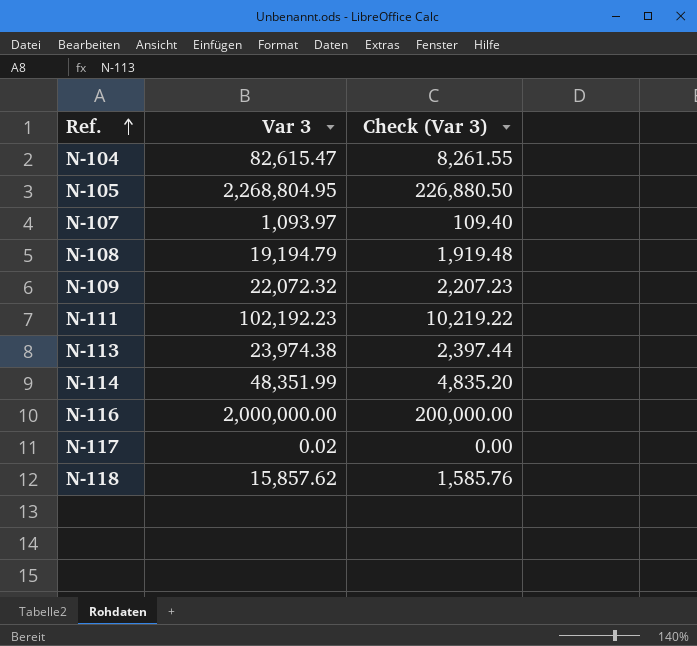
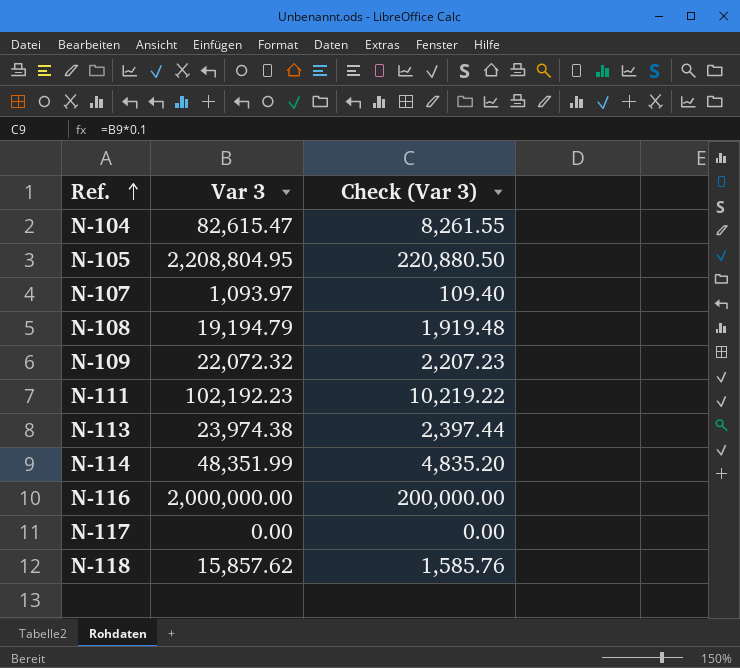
N-105 | Var 3: 2,268,804.95 -> 2,208,804.95
N-105 | Check (Var 3): 226,880.50 -> 220,880.50
N-117 | Var 3: 0.02 -> 0.00

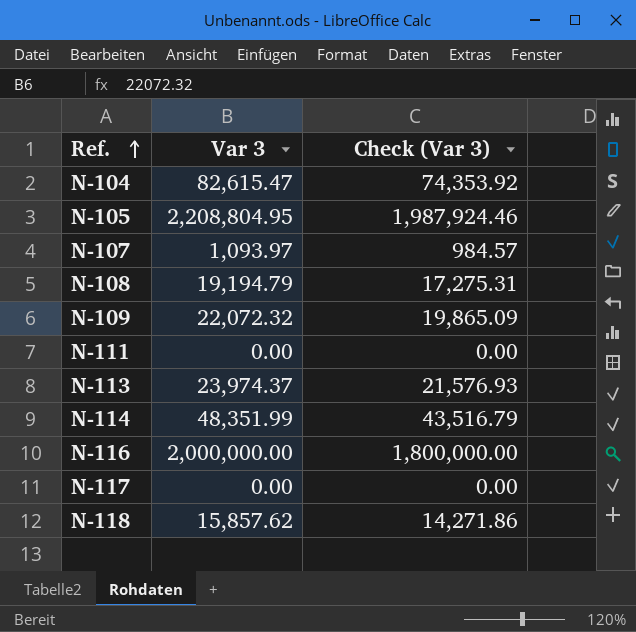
column Check (Var 3) | formula: [Var 3] * 0.1 -> [Var 3] * 0.9
N-111 | Var 3: 102,192.23 -> 0.00
N-113 | Var 3: 23,974.38 -> 23,974.37

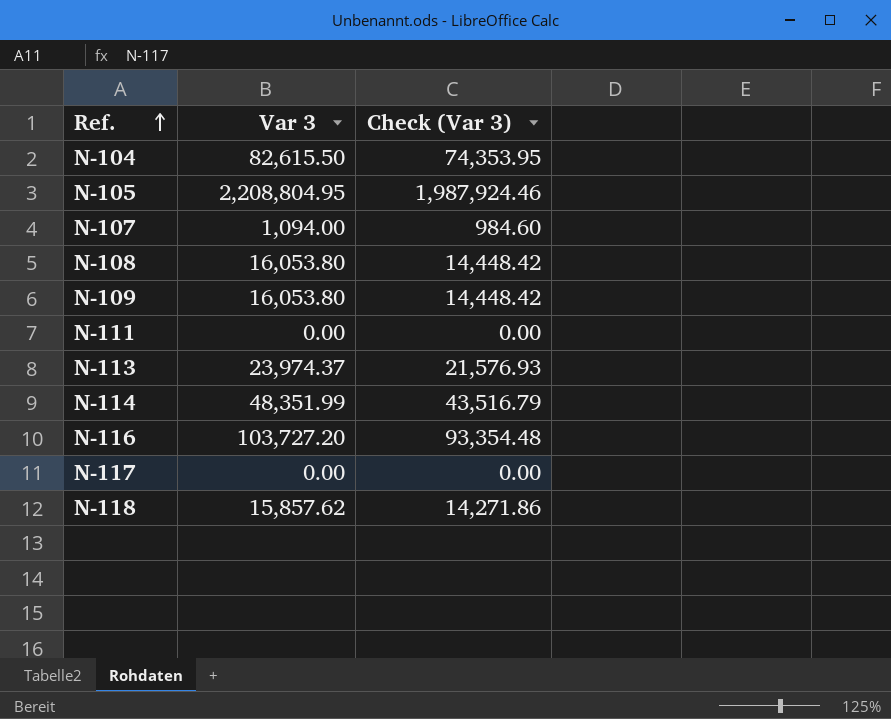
N-104 | Var 3: 82,615.47 -> 82,615.50
N-104 | Check (Var 3): 74,353.92 -> 74,353.95
N-107 | Var 3: 1,093.97 -> 1,094.00
N-107 | Check (Var 3): 984.57 -> 984.60
N-108 | Var 3: 19,194.79 -> 16,053.80
N-108 | Check (Var 3): 17,275.31 -> 14,448.42
N-109 | Var 3: 22,072.32 -> 16,053.80
N-109 | Check (Var 3): 19,865.09 -> 14,448.42
N-116 | Var 3: 2,000,000.00 -> 103,727.20
N-116 | Check (Var 3): 1,800,000.00 -> 93,354.48

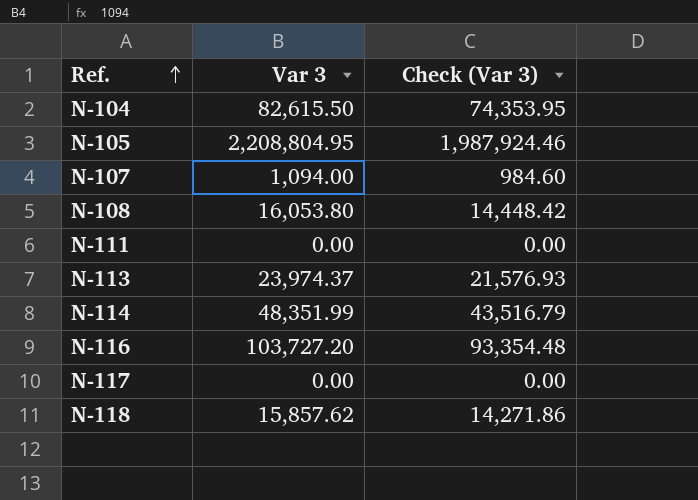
row N-109: 16,053.80 | 14,448.42 -> none

